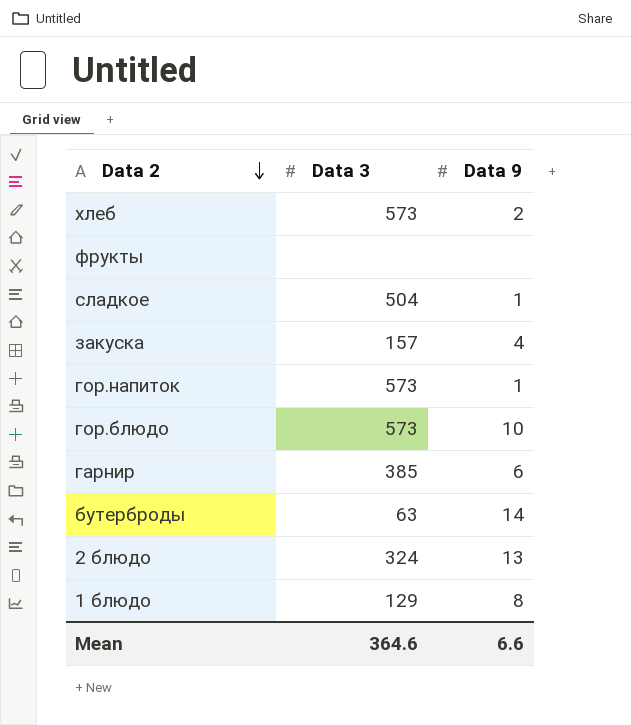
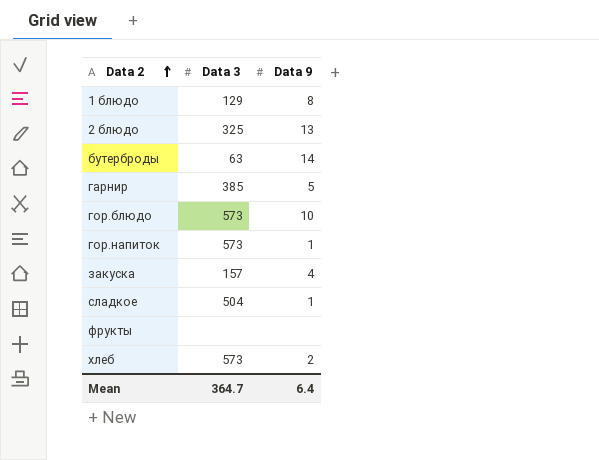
row order: Data 2 descending -> Data 2 ascending
2 блюдо | Data 3: 324 -> 325
гарнир | Data 9: 6 -> 5
Mean | Data 3: 364.6 -> 364.7
Mean | Data 9: 6.6 -> 6.4

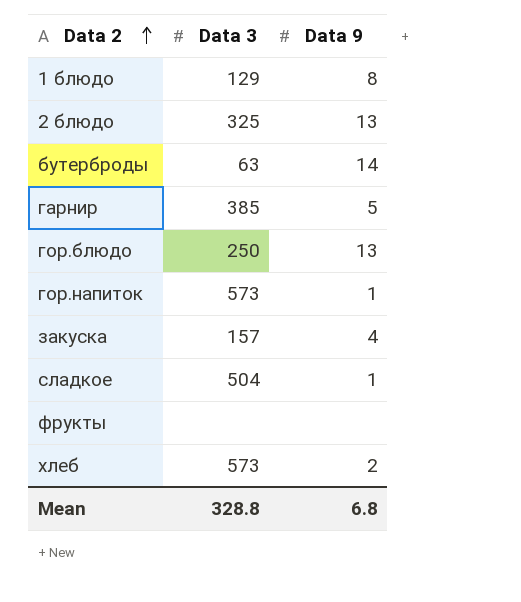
гор.блюдо | Data 3: 573 -> 250
гор.блюдо | Data 9: 10 -> 13
Mean | Data 3: 364.7 -> 328.8
Mean | Data 9: 6.4 -> 6.8

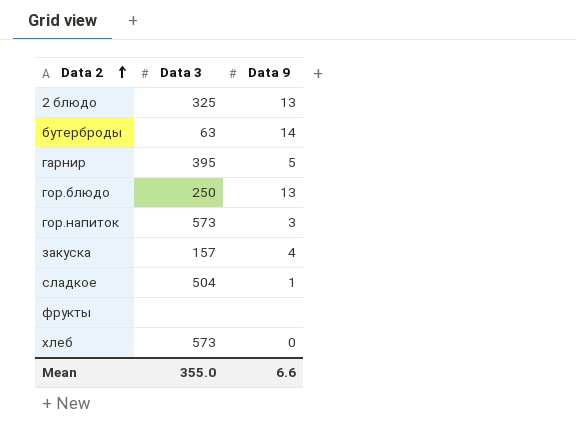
row 1 блюдо: 129 | 8 -> none
гарнир | Data 3: 385 -> 395
гор.напиток | Data 9: 1 -> 3
хлеб | Data 9: 2 -> 0
Mean | Data 3: 328.8 -> 355.0
Mean | Data 9: 6.8 -> 6.6

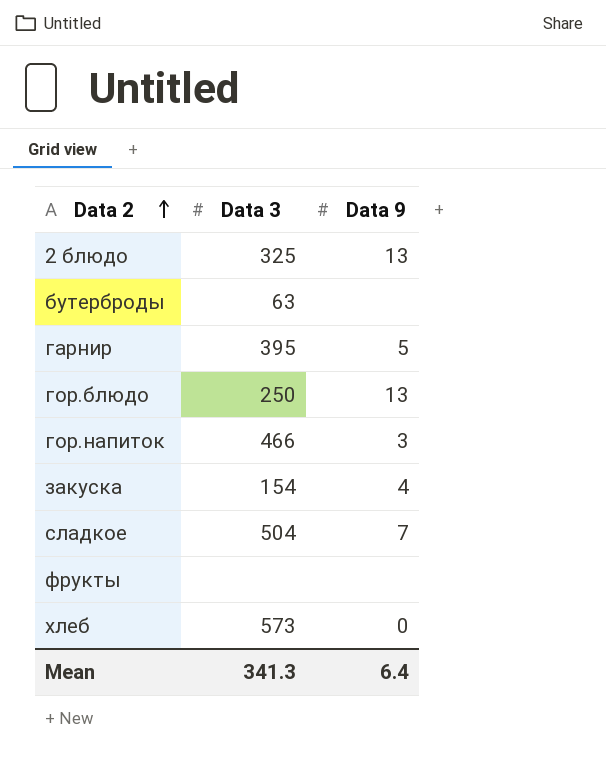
бутерброды | Data 9: 14 -> none
гор.напиток | Data 3: 573 -> 466
закуска | Data 3: 157 -> 154
сладкое | Data 9: 1 -> 7
Mean | Data 3: 355.0 -> 341.3
Mean | Data 9: 6.6 -> 6.4

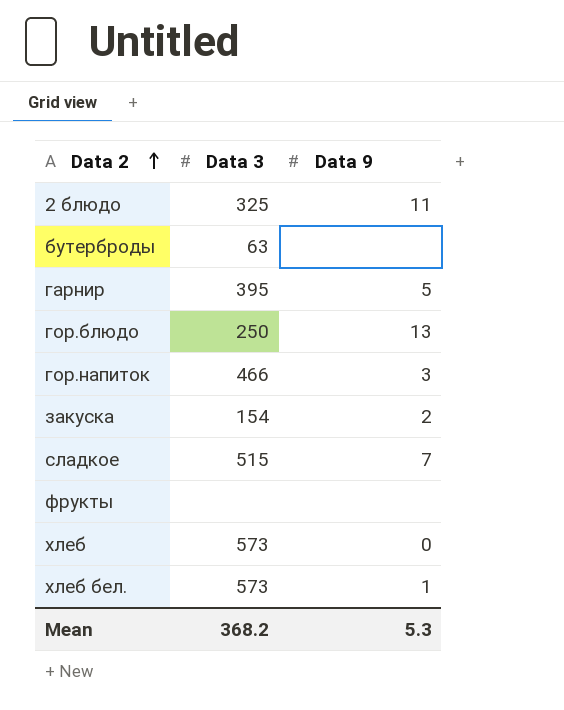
2 блюдо | Data 9: 13 -> 11
закуска | Data 9: 4 -> 2
сладкое | Data 3: 504 -> 515
row хлеб бел.: none -> 573 | 1
Mean | Data 3: 341.3 -> 368.2
Mean | Data 9: 6.4 -> 5.3

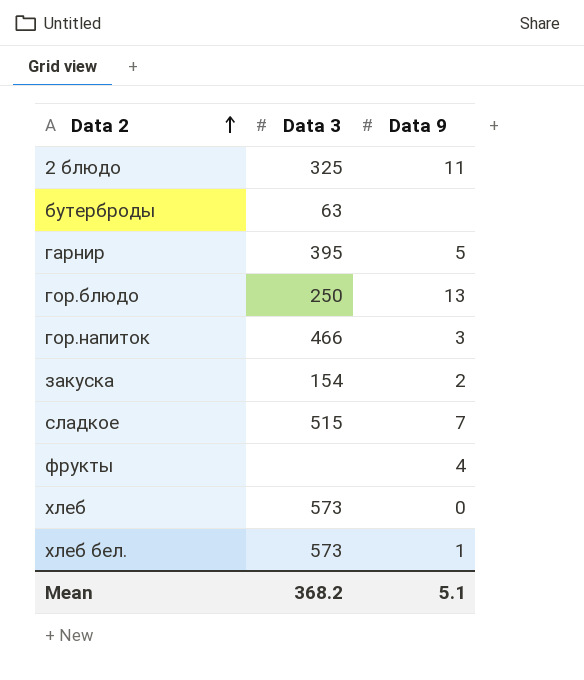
фрукты | Data 9: none -> 4
Mean | Data 9: 5.3 -> 5.1

